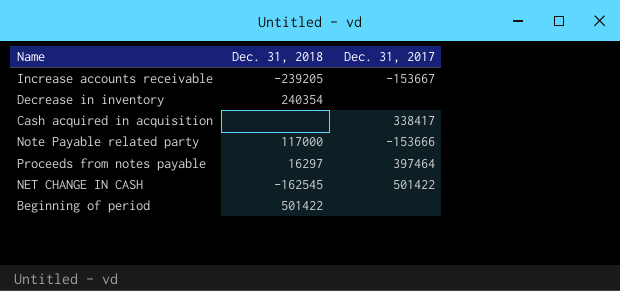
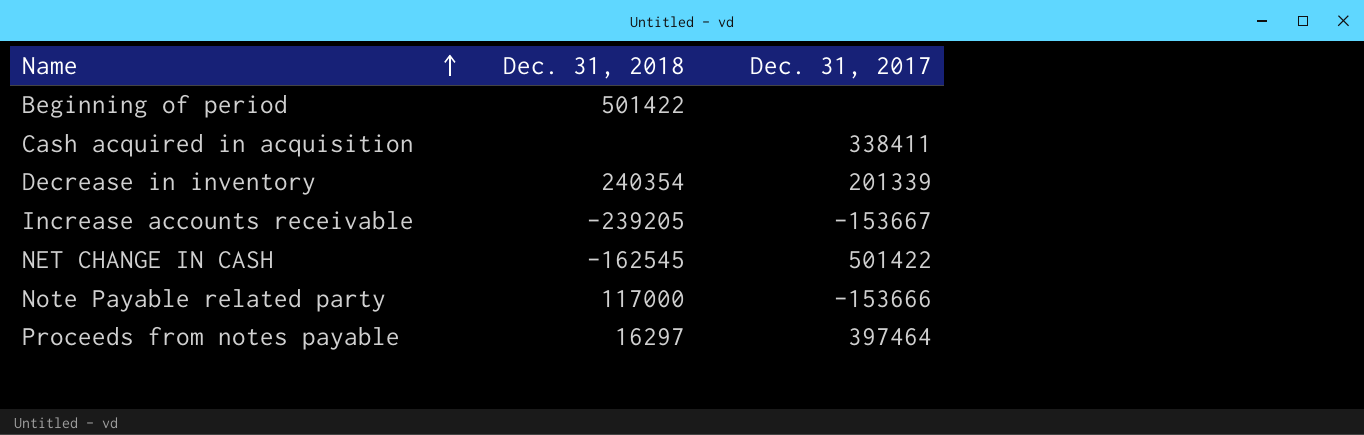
row order: none -> Name ascending
Cash acquired in acquisition | Dec. 31, 2017: 338417 -> 338411
Decrease in inventory | Dec. 31, 2017: none -> 201339

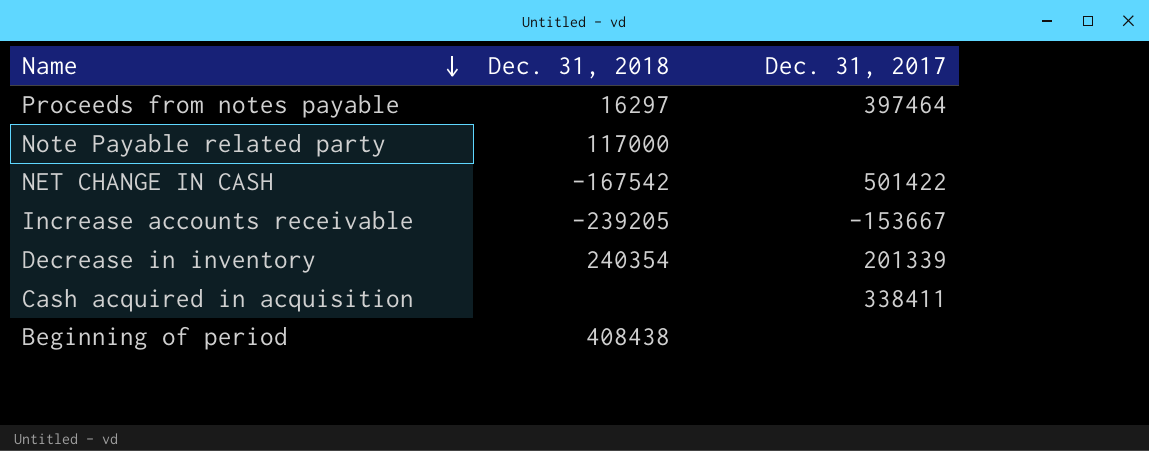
row order: Name ascending -> Name descending
Note Payable related party | Dec. 31, 2017: -153666 -> none
NET CHANGE IN CASH | Dec. 31, 2018: -162545 -> -167542
Beginning of period | Dec. 31, 2018: 501422 -> 408438

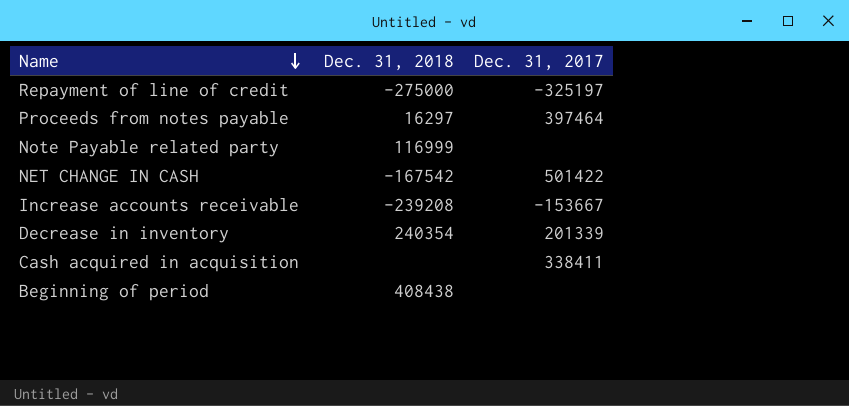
row Repayment of line of credit: none -> -275000 | -325197
Note Payable related party | Dec. 31, 2018: 117000 -> 116999
Increase accounts receivable | Dec. 31, 2018: -239205 -> -239208

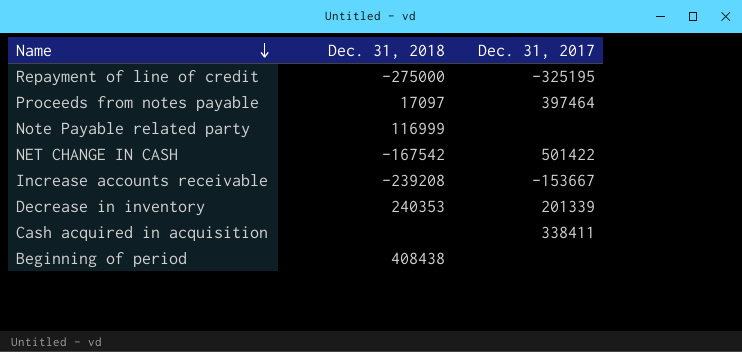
Repayment of line of credit | Dec. 31, 2017: -325197 -> -325195
Proceeds from notes payable | Dec. 31, 2018: 16297 -> 17097
Decrease in inventory | Dec. 31, 2018: 240354 -> 240353

